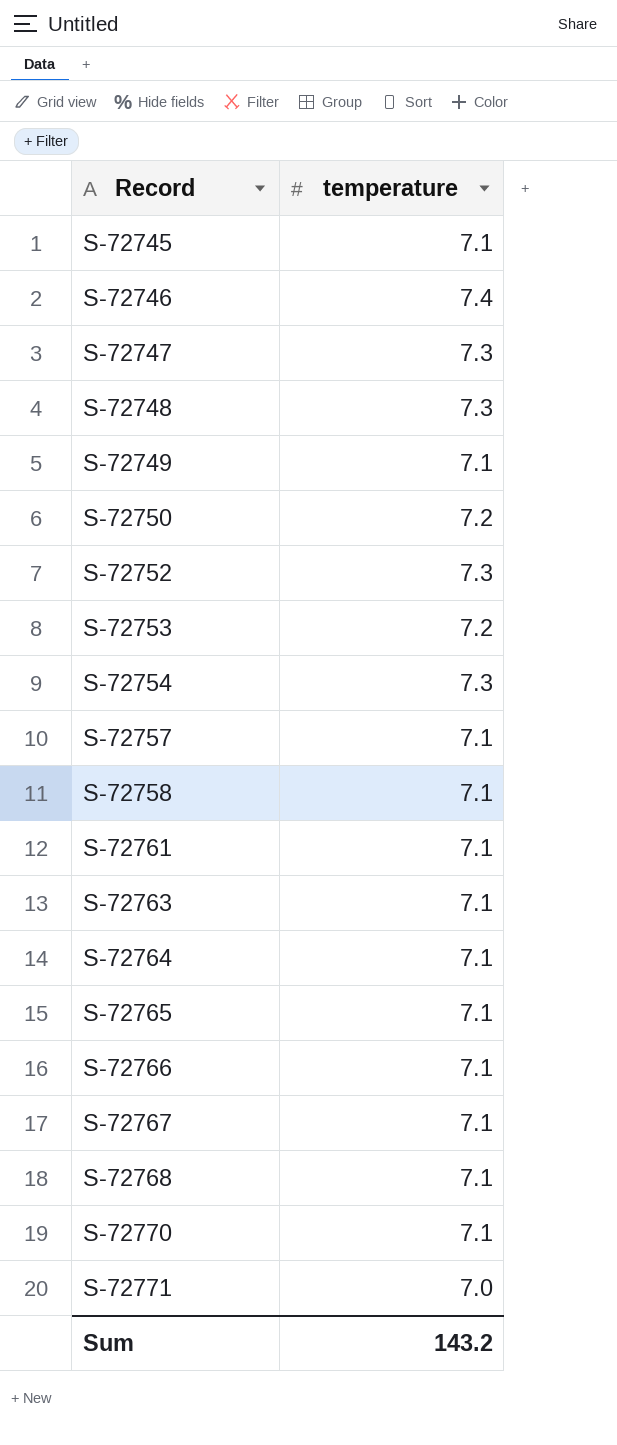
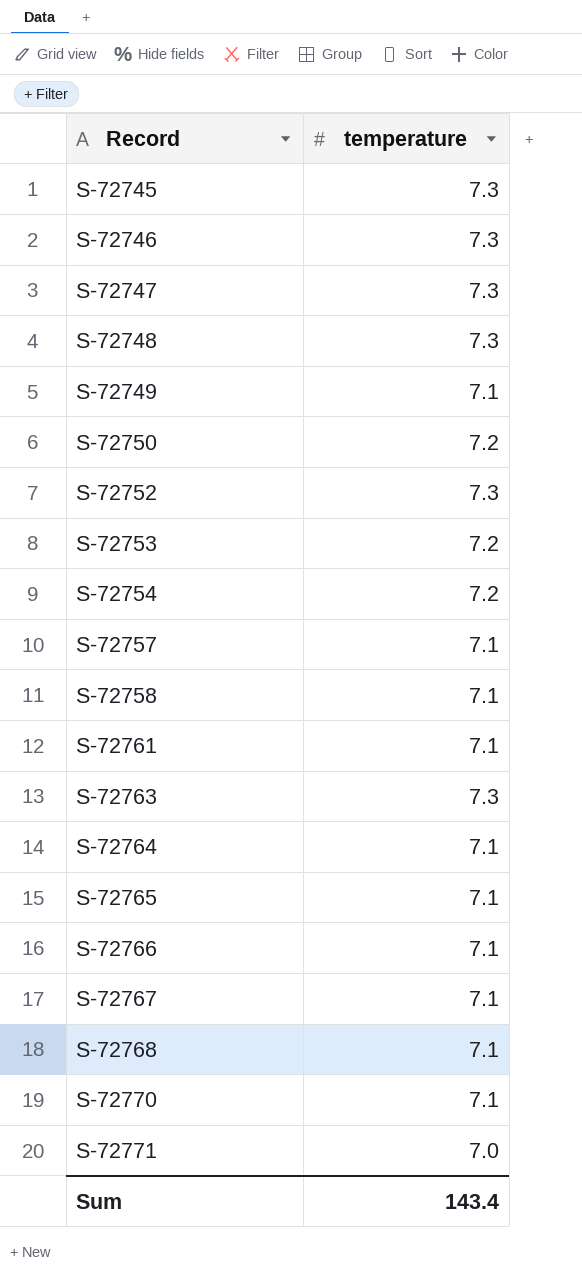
S-72745 | temperature: 7.1 -> 7.3
S-72746 | temperature: 7.4 -> 7.3
S-72754 | temperature: 7.3 -> 7.2
S-72763 | temperature: 7.1 -> 7.3
Sum | temperature: 143.2 -> 143.4

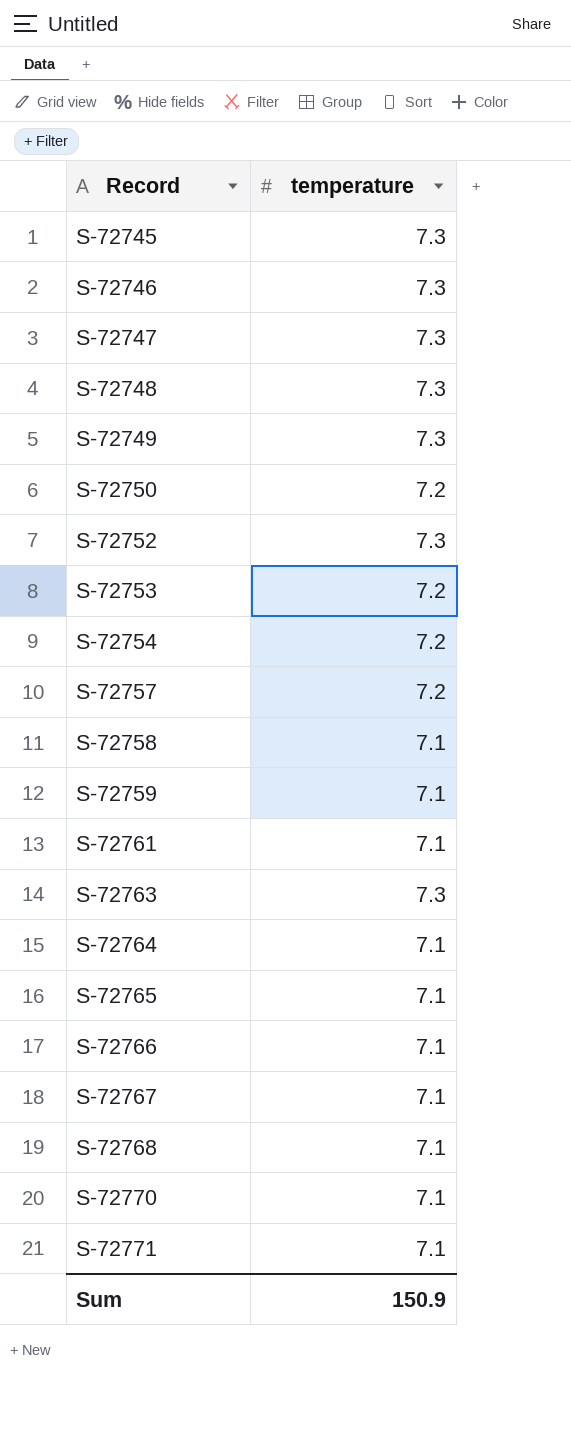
S-72749 | temperature: 7.1 -> 7.3
S-72757 | temperature: 7.1 -> 7.2
row S-72759: none -> 7.1
S-72771 | temperature: 7.0 -> 7.1
Sum | temperature: 143.4 -> 150.9

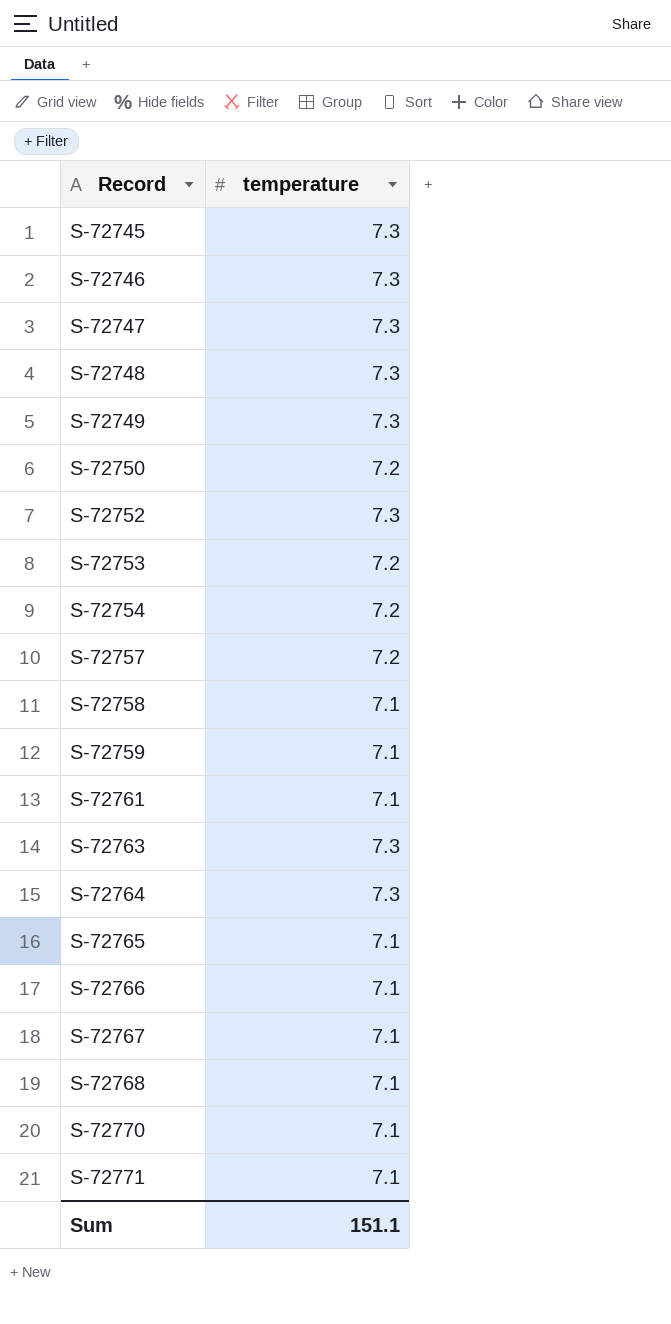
S-72764 | temperature: 7.1 -> 7.3
Sum | temperature: 150.9 -> 151.1

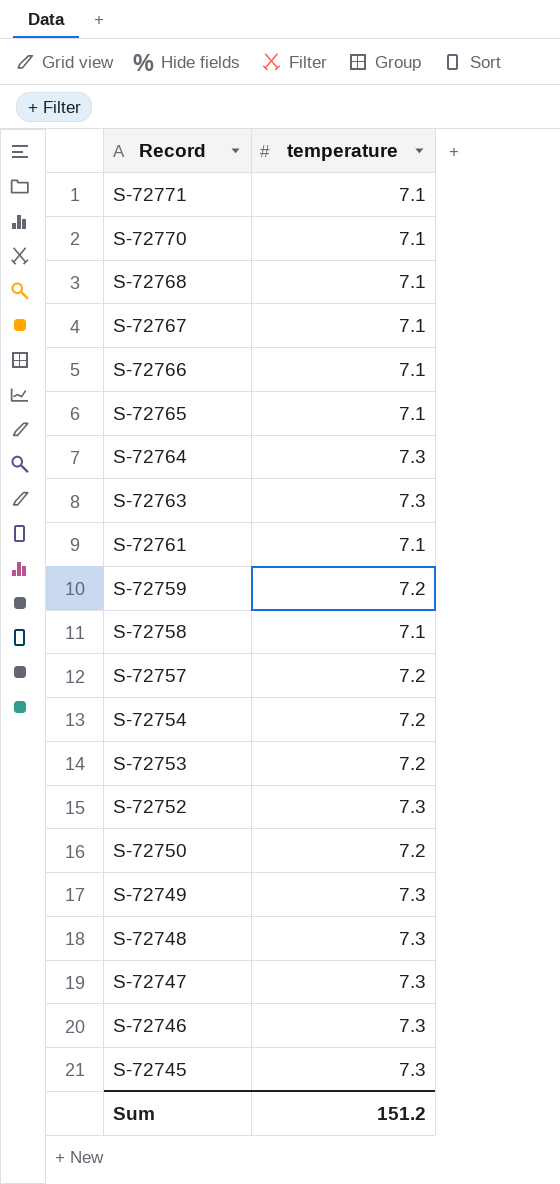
row order: Record ascending -> Record descending
S-72759 | temperature: 7.1 -> 7.2
Sum | temperature: 151.1 -> 151.2

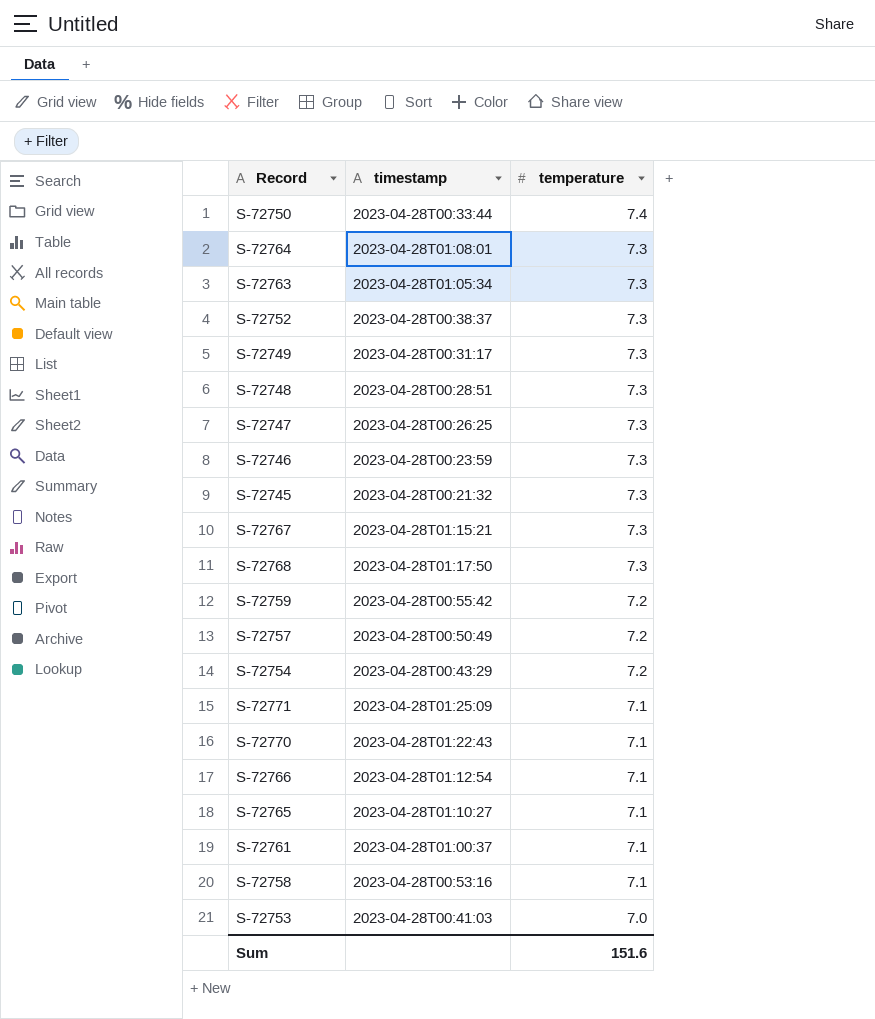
row order: Record descending -> temperature descending
column timestamp | position: none -> 2
S-72750 | temperature: 7.2 -> 7.4
S-72767 | temperature: 7.1 -> 7.3
S-72768 | temperature: 7.1 -> 7.3
S-72753 | temperature: 7.2 -> 7.0
Sum | temperature: 151.2 -> 151.6

